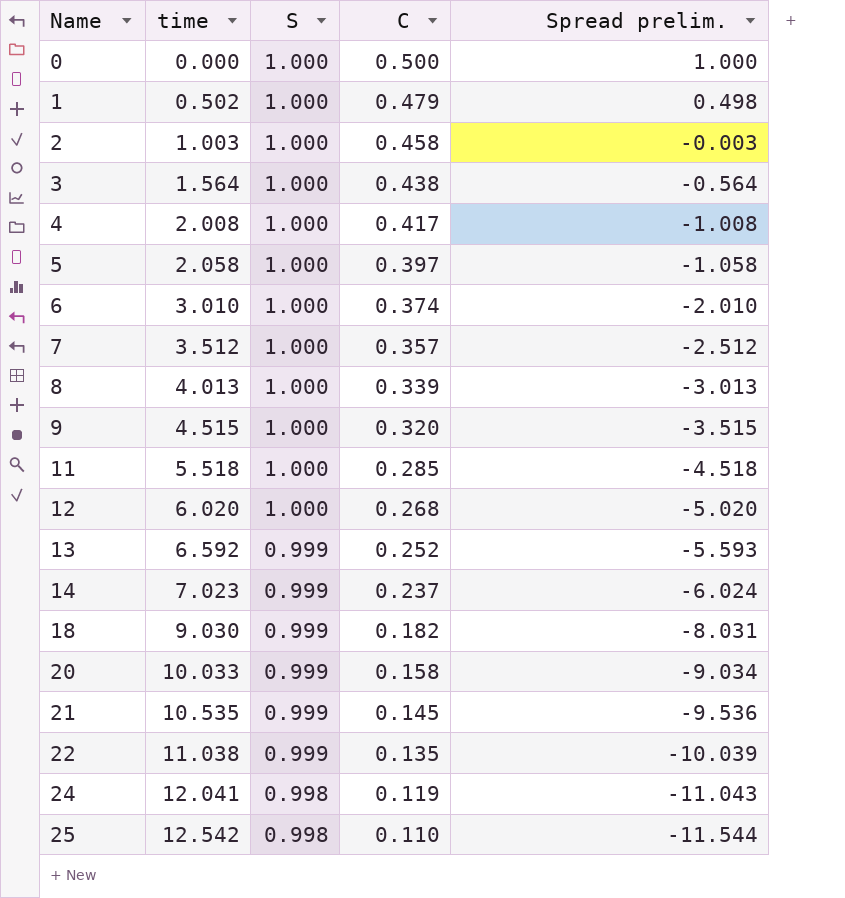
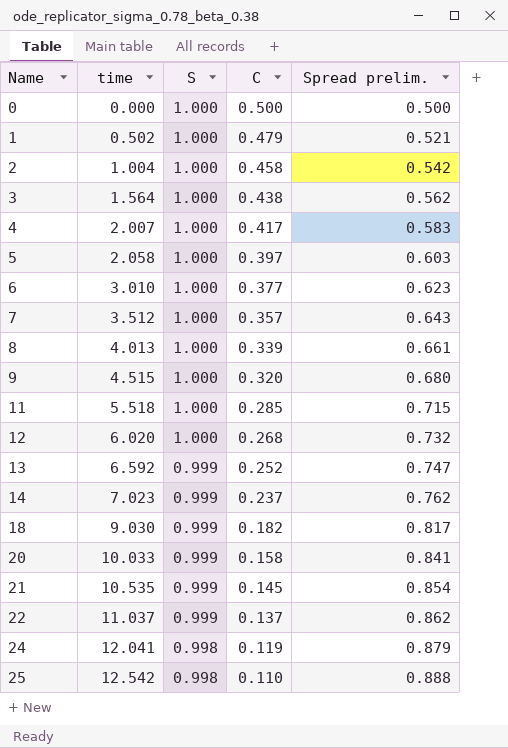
column Spread prelim. | formula: [S] - [time] -> [S] - [C]
2 | time: 1.003 -> 1.004
4 | time: 2.008 -> 2.007
6 | C: 0.374 -> 0.377
22 | time: 11.038 -> 11.037
22 | C: 0.135 -> 0.137

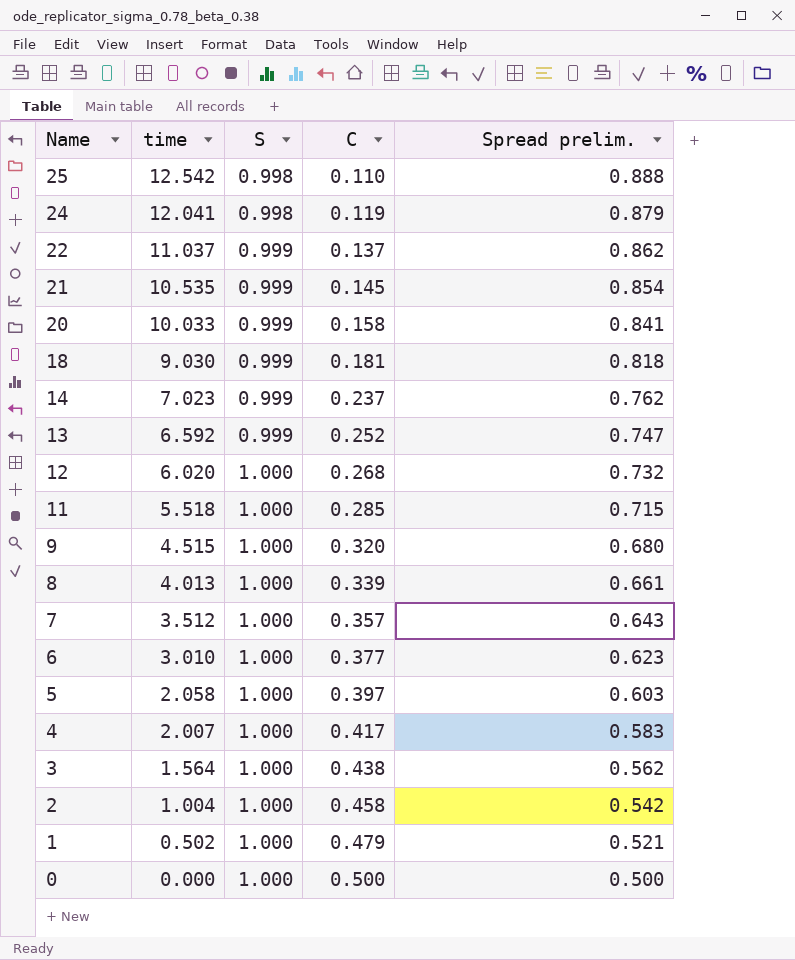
row order: Name ascending -> Name descending
18 | C: 0.182 -> 0.181
18 | Spread prelim.: 0.817 -> 0.818

